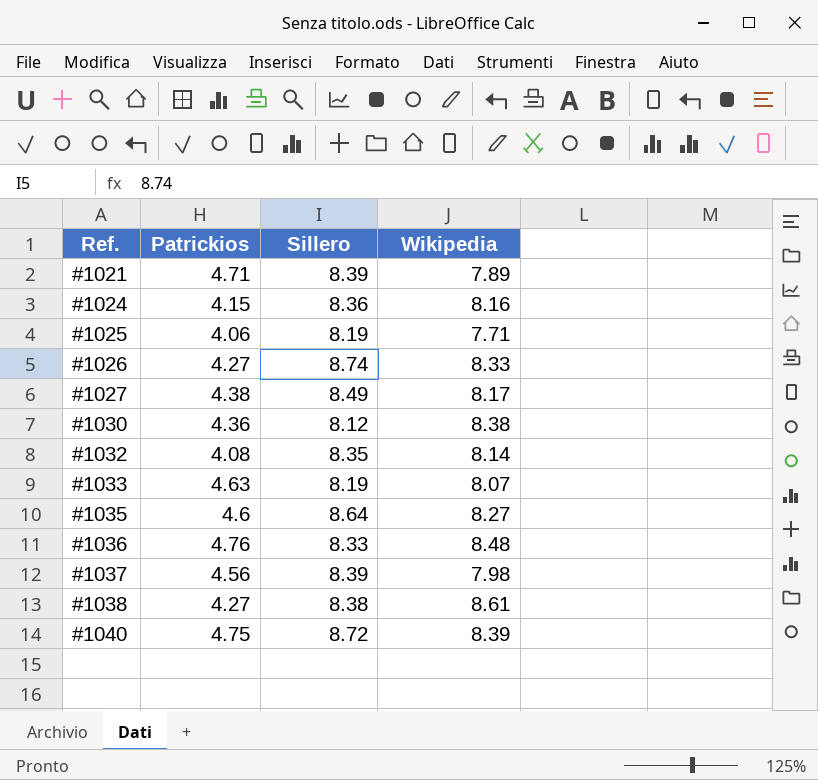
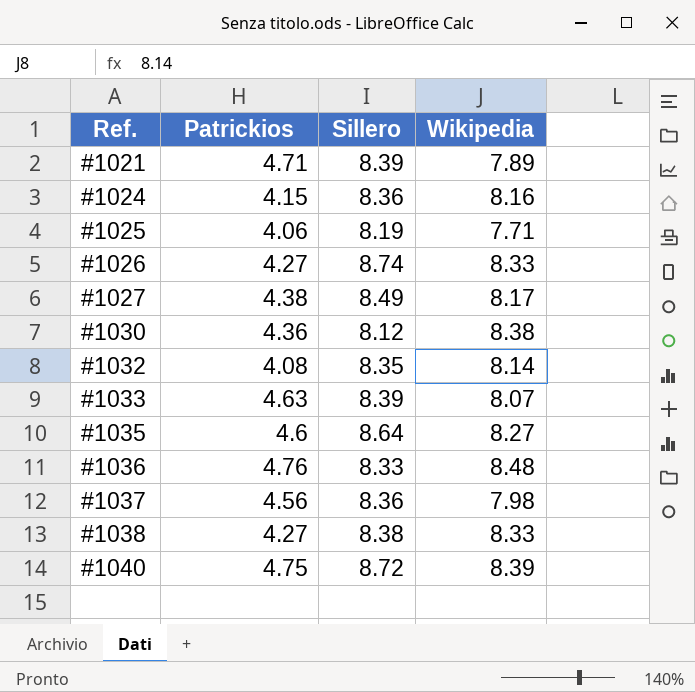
#1033 | Sillero: 8.19 -> 8.39
#1037 | Sillero: 8.39 -> 8.36
#1038 | Wikipedia: 8.61 -> 8.33

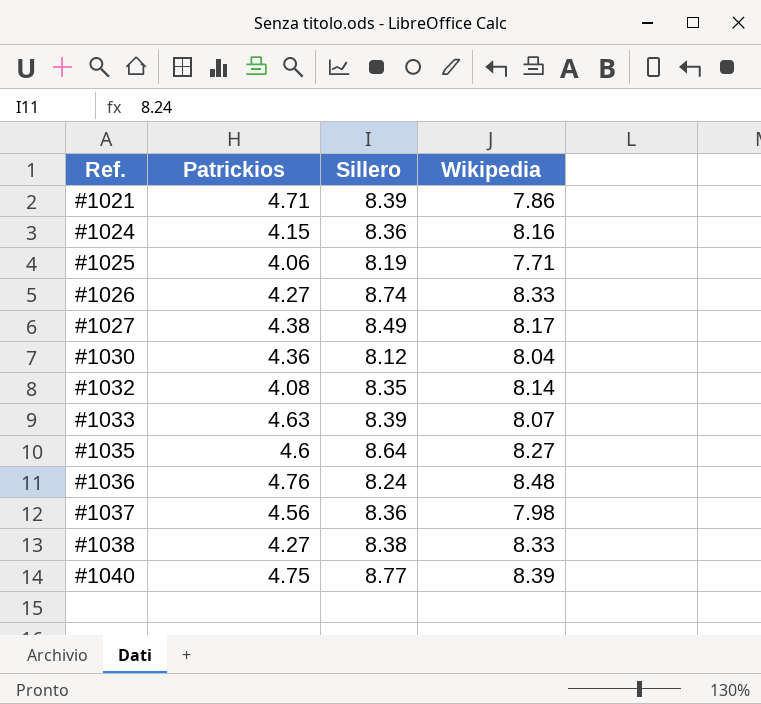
#1021 | Wikipedia: 7.89 -> 7.86
#1030 | Wikipedia: 8.38 -> 8.04
#1036 | Sillero: 8.33 -> 8.24
#1040 | Sillero: 8.72 -> 8.77

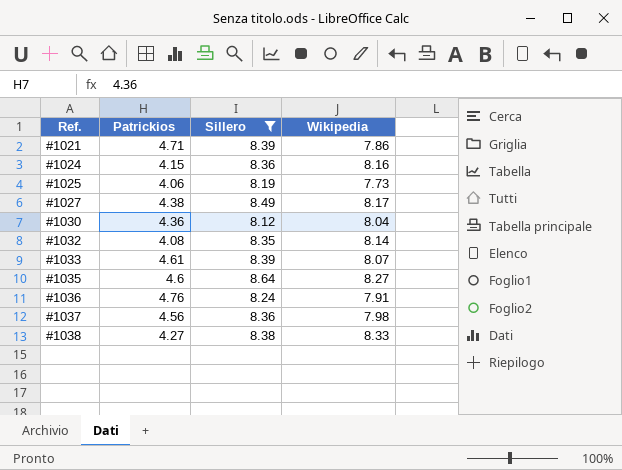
filter: none -> Sillero <= 8.64
#1025 | Wikipedia: 7.71 -> 7.73
#1033 | Patrickios: 4.63 -> 4.61
#1036 | Wikipedia: 8.48 -> 7.91

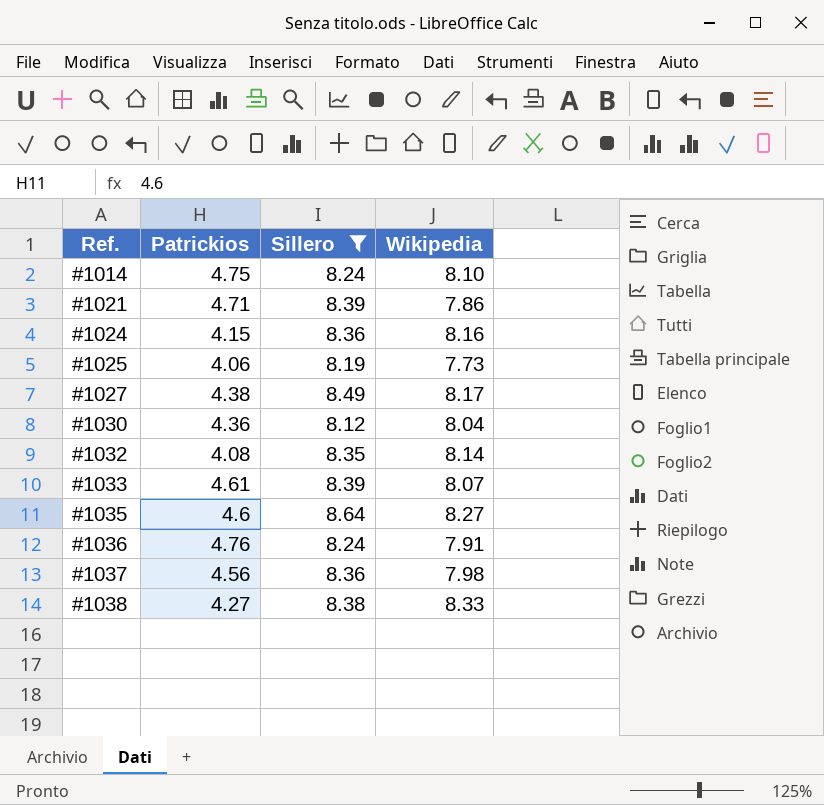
row #1014: none -> 4.75 | 8.24 | 8.10

